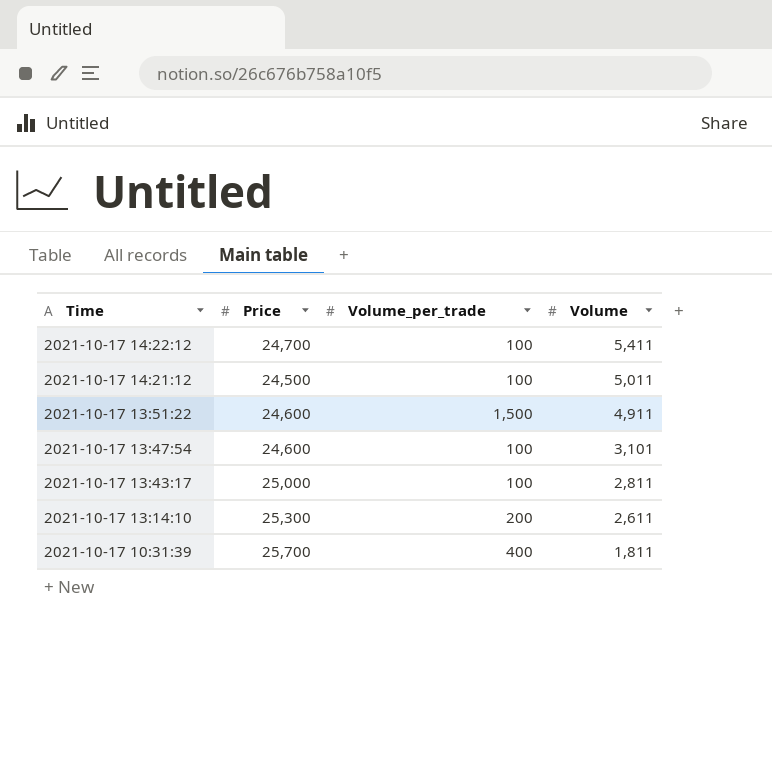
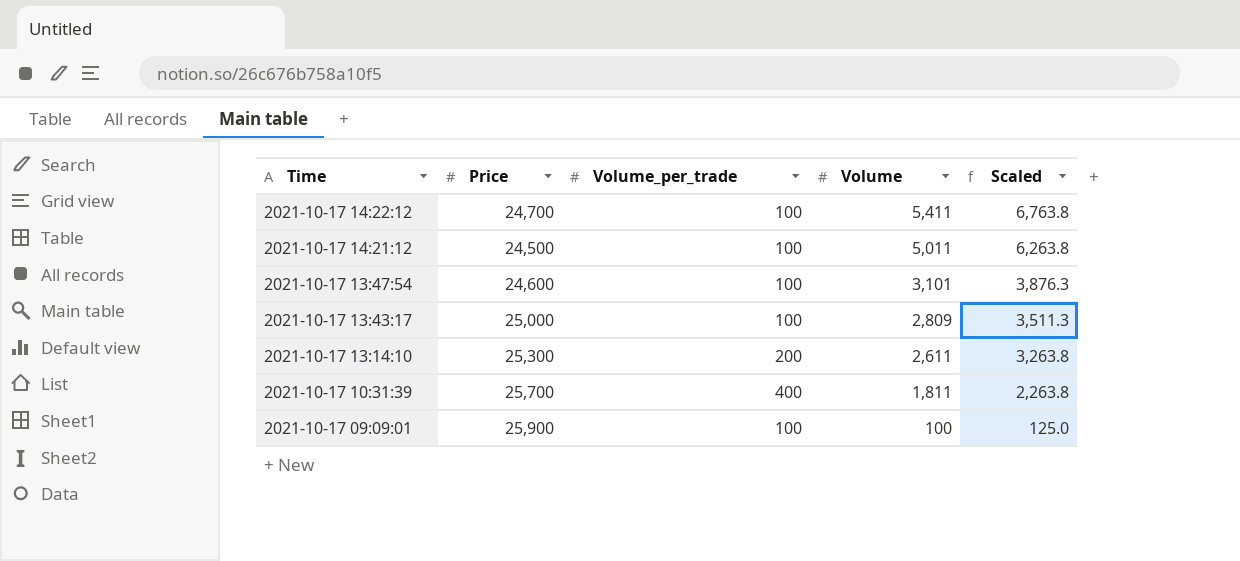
column Scaled | formula: none -> [Volume] * 1.25
row 2021-10-17 13:51:22: 24,600 | 1,500 | 4,911 -> none
2021-10-17 13:43:17 | Volume: 2,811 -> 2,809
row 2021-10-17 09:09:01: none -> 25,900 | 100 | 100 | 125.0

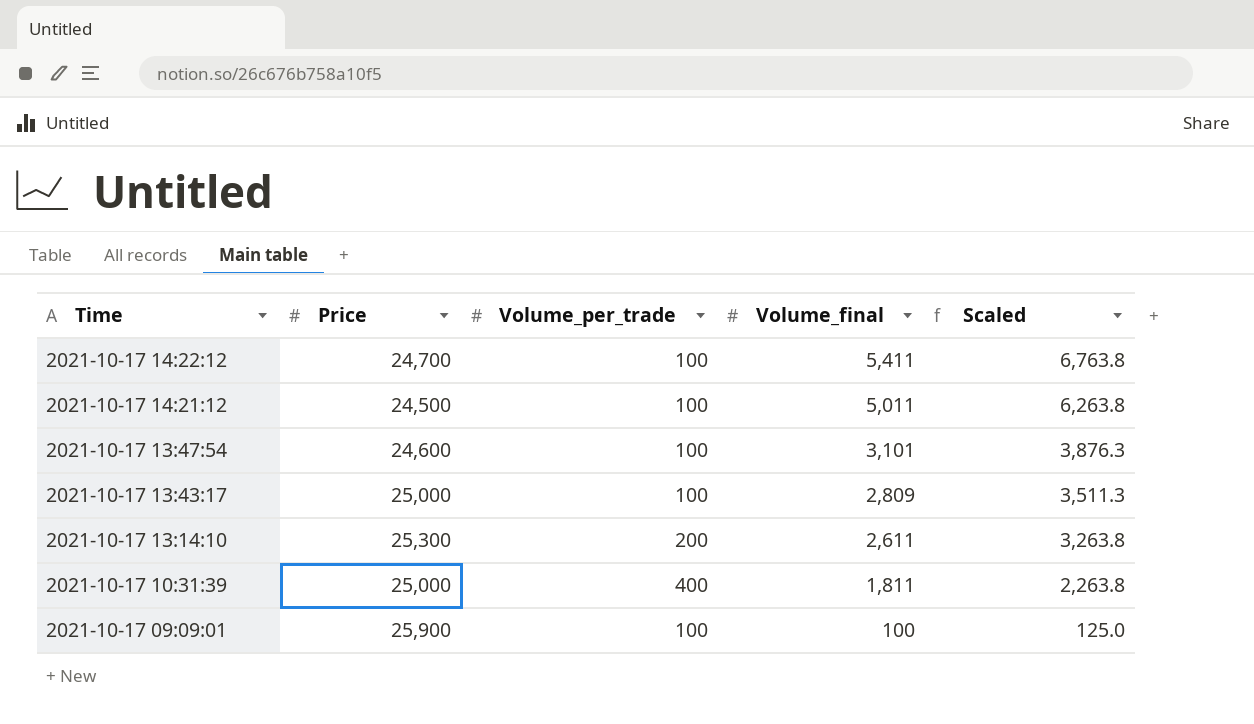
column name: Volume -> Volume_final
2021-10-17 10:31:39 | Price: 25,700 -> 25,000

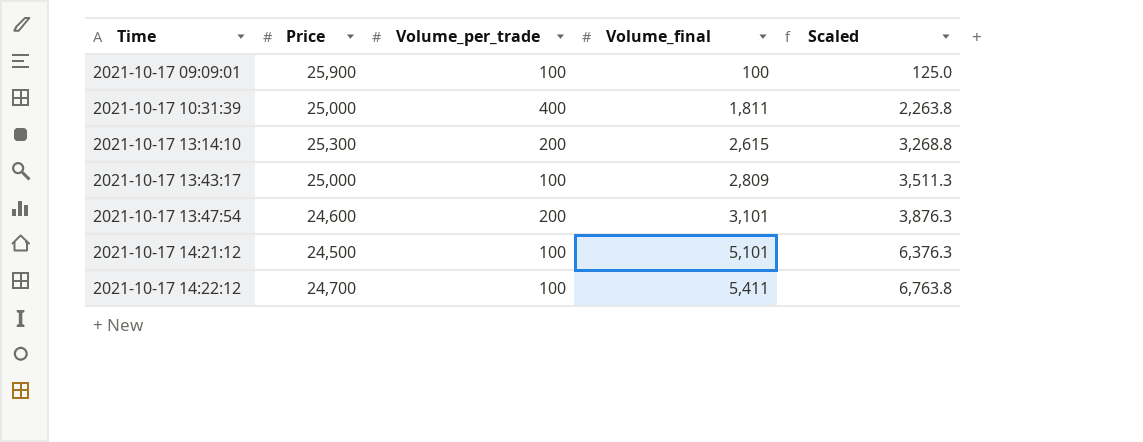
row order: Time descending -> Time ascending
2021-10-17 13:14:10 | Volume_final: 2,611 -> 2,615
2021-10-17 13:14:10 | Scaled: 3,263.8 -> 3,268.8
2021-10-17 13:47:54 | Volume_per_trade: 100 -> 200
2021-10-17 14:21:12 | Volume_final: 5,011 -> 5,101
2021-10-17 14:21:12 | Scaled: 6,263.8 -> 6,376.3

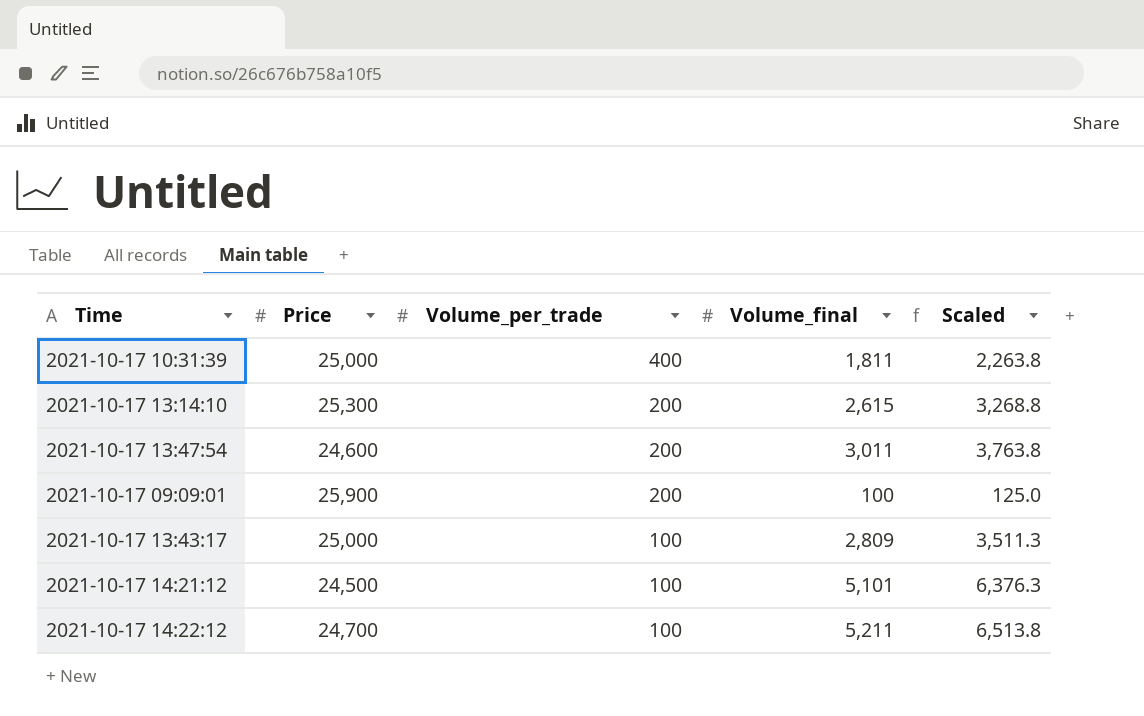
row order: Time ascending -> Volume_per_trade descending
2021-10-17 13:47:54 | Volume_final: 3,101 -> 3,011
2021-10-17 13:47:54 | Scaled: 3,876.3 -> 3,763.8
2021-10-17 09:09:01 | Volume_per_trade: 100 -> 200
2021-10-17 14:22:12 | Volume_final: 5,411 -> 5,211
2021-10-17 14:22:12 | Scaled: 6,763.8 -> 6,513.8

